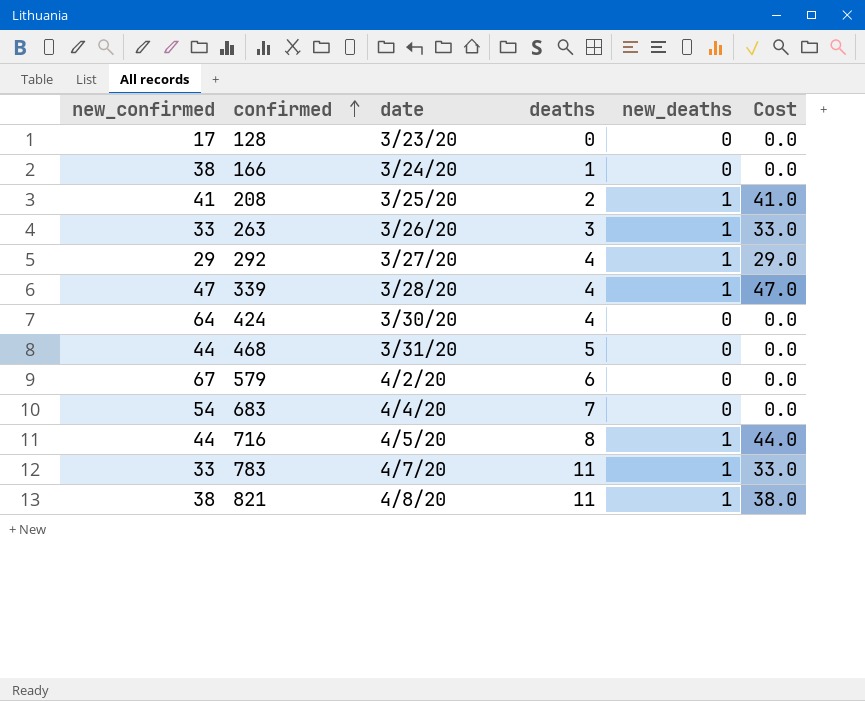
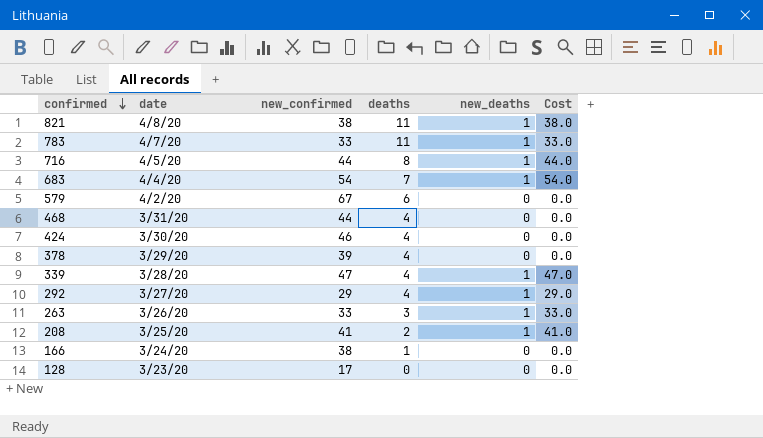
row order: confirmed ascending -> confirmed descending
column new_confirmed | position: 1 -> 3
683 | new_deaths: 0 -> 1
683 | Cost: 0.0 -> 54.0
468 | deaths: 5 -> 4
424 | new_confirmed: 64 -> 46
row 378: none -> 3/29/20 | 39 | 4 | 0 | 0.0

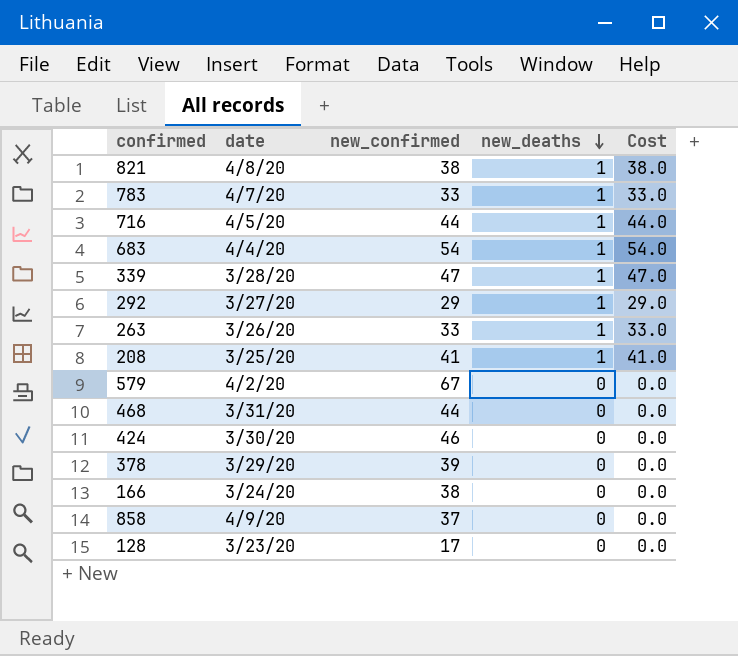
row order: confirmed descending -> new_deaths descending
column deaths | position: 4 -> none
row 858: none -> 4/9/20 | 37 | 0 | 0.0

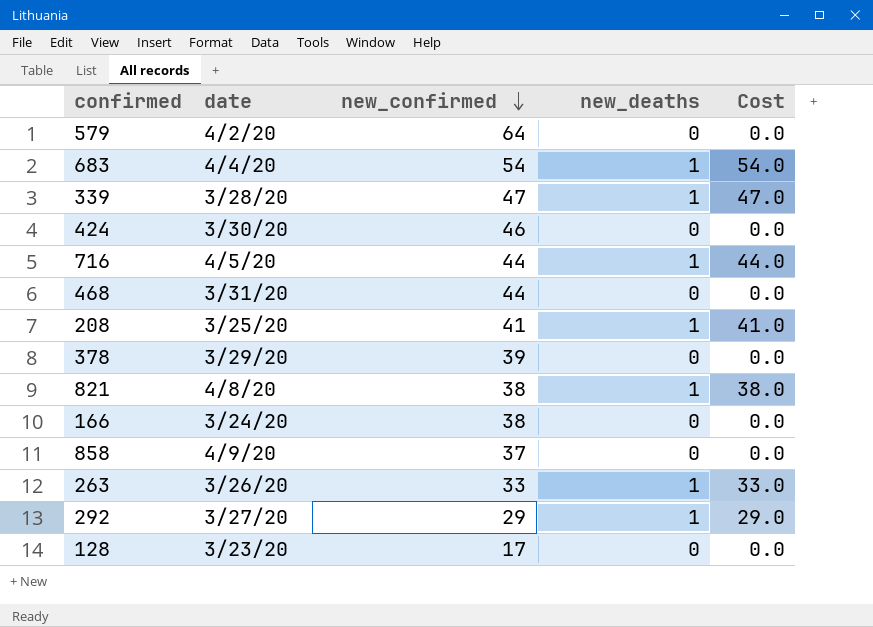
row order: new_deaths descending -> new_confirmed descending
row 783: 4/7/20 | 33 | 1 | 33.0 -> none
579 | new_confirmed: 67 -> 64

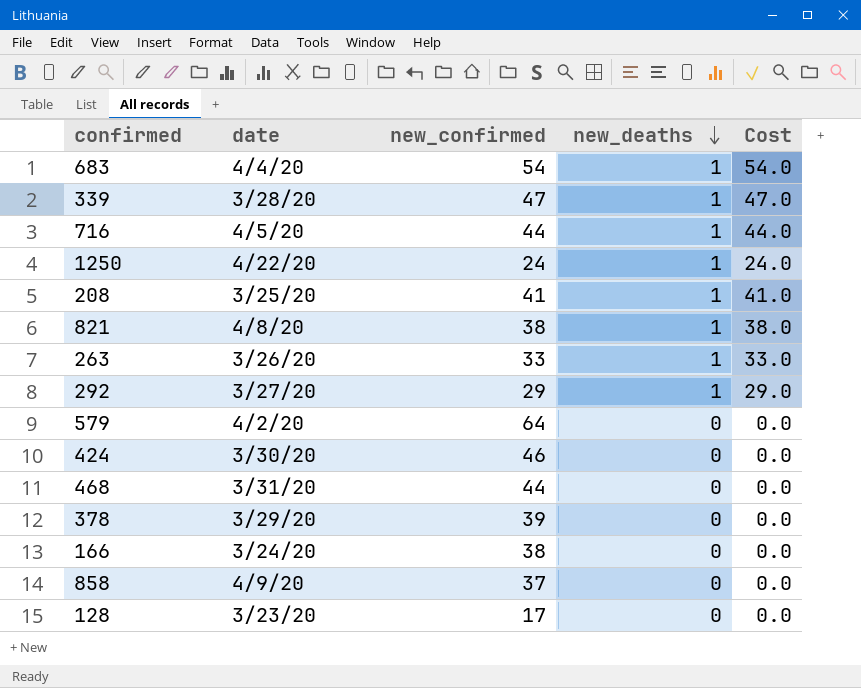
row order: new_confirmed descending -> new_deaths descending
row 1250: none -> 4/22/20 | 24 | 1 | 24.0

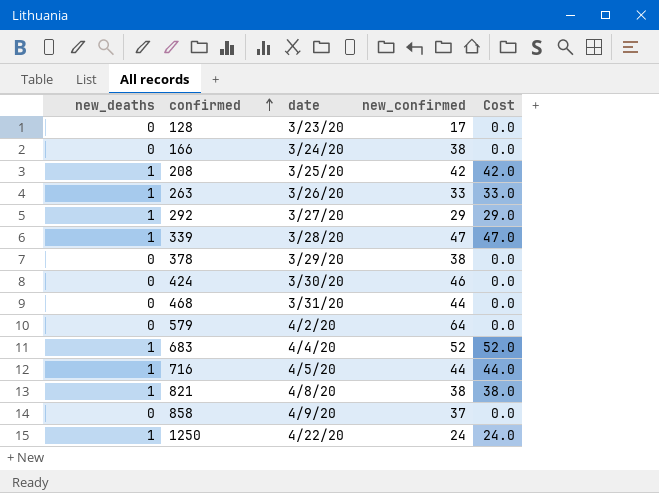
row order: new_deaths descending -> confirmed ascending
column new_deaths | position: 4 -> 1
208 | new_confirmed: 41 -> 42
208 | Cost: 41.0 -> 42.0
378 | new_confirmed: 39 -> 38
683 | new_confirmed: 54 -> 52
683 | Cost: 54.0 -> 52.0

